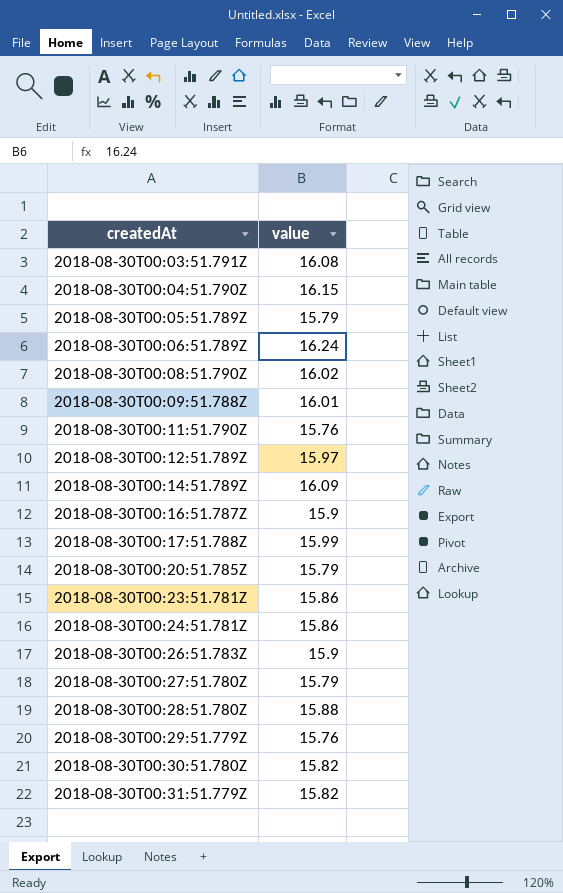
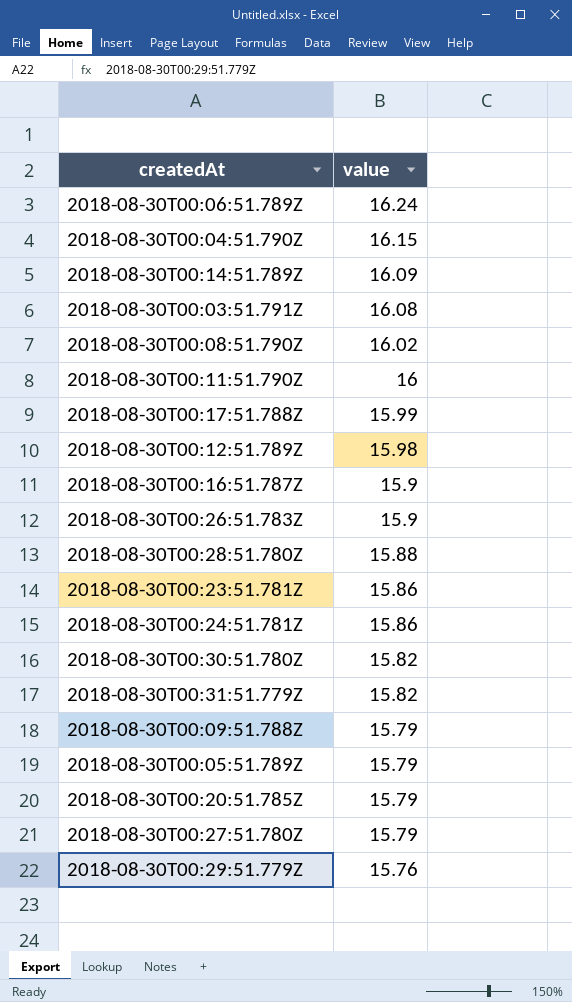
row order: createdAt ascending -> value descending
2018-08-30T00:11:51.790Z | value: 15.76 -> 16
2018-08-30T00:12:51.789Z | value: 15.97 -> 15.98
2018-08-30T00:09:51.788Z | value: 16.01 -> 15.79

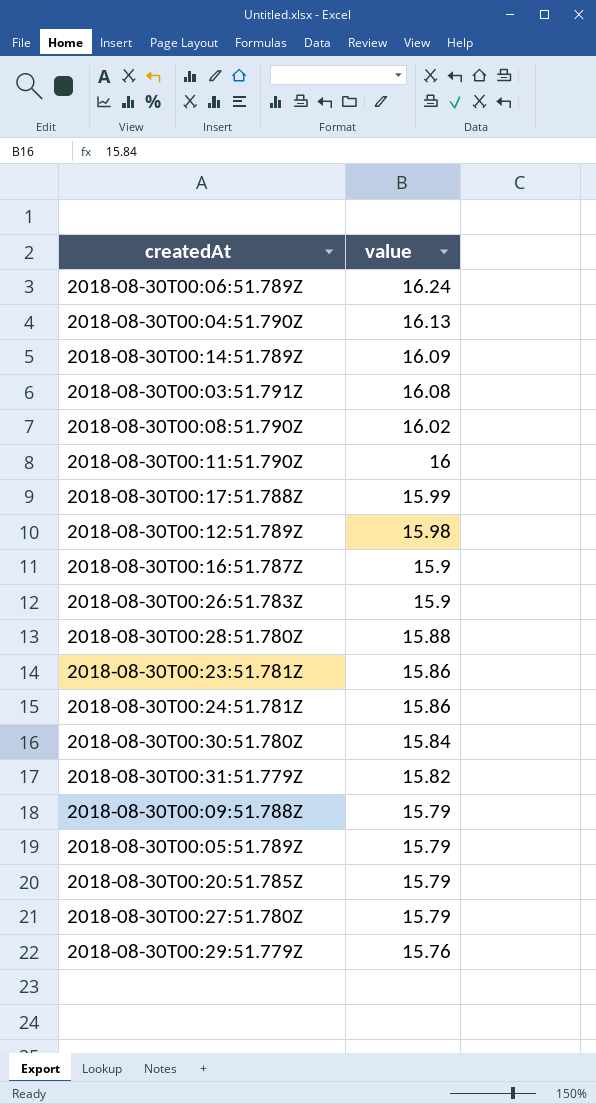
2018-08-30T00:04:51.790Z | value: 16.15 -> 16.13
2018-08-30T00:30:51.780Z | value: 15.82 -> 15.84

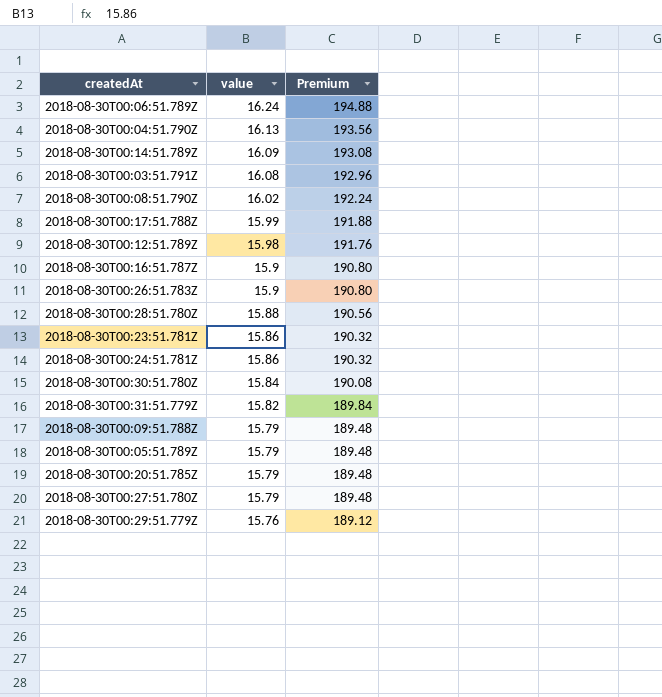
column Premium | formula: none -> [value] * 12
row 2018-08-30T00:11:51.790Z: 16 -> none

